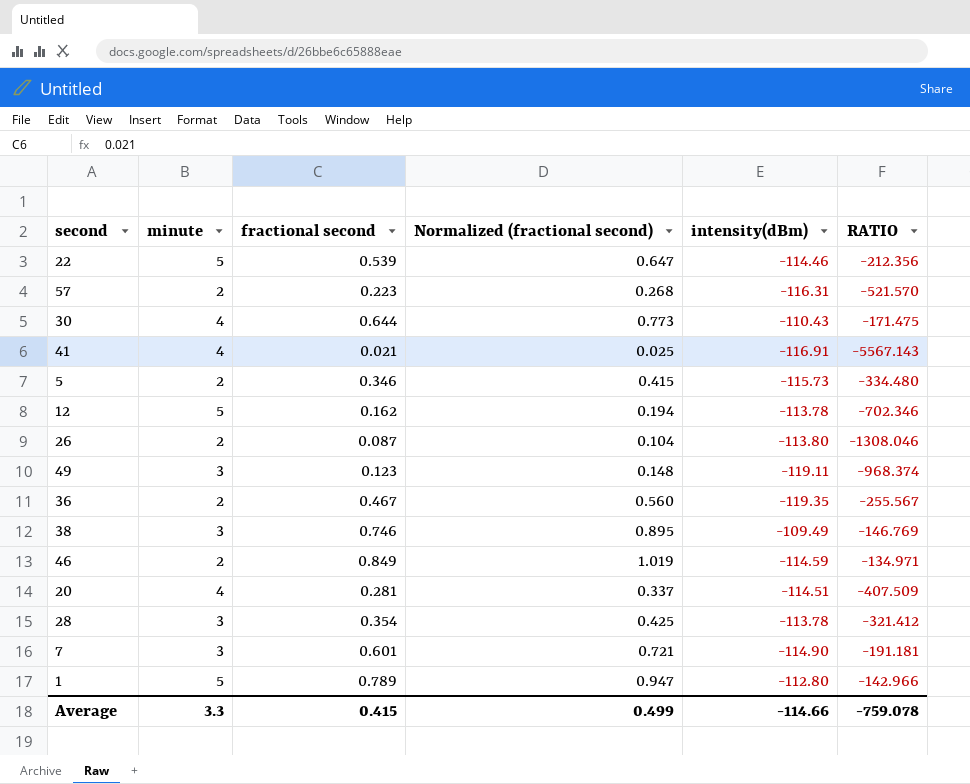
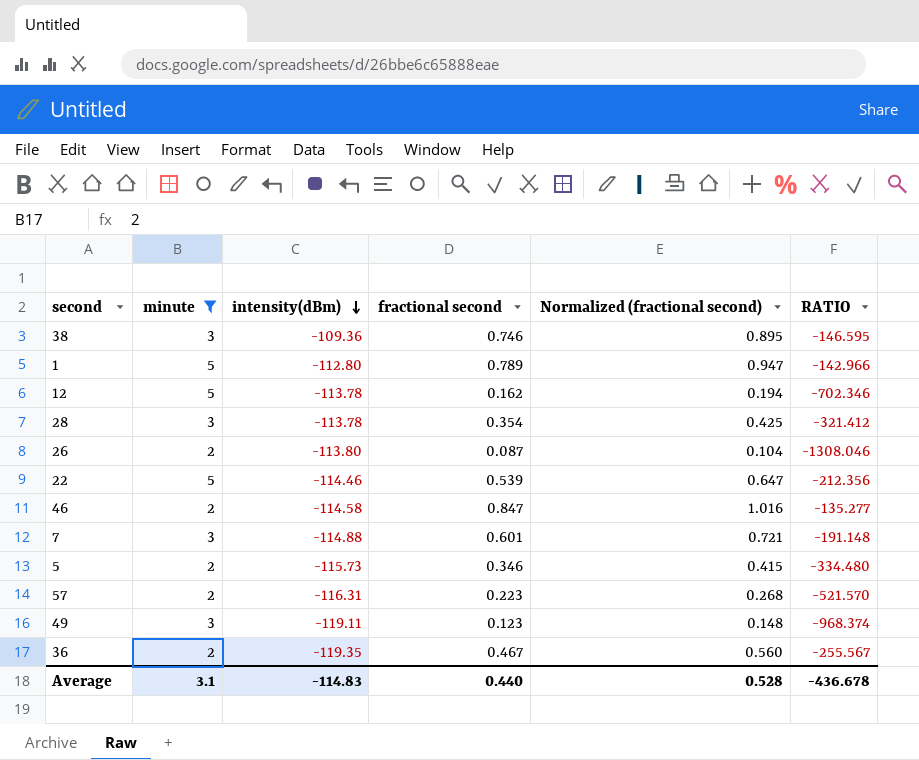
filter: none -> minute != 4
row order: none -> intensity(dBm) descending
column intensity(dBm) | position: 5 -> 3
38 | intensity(dBm): -109.49 -> -109.36
38 | RATIO: -146.769 -> -146.595
46 | intensity(dBm): -114.59 -> -114.58
46 | fractional second: 0.849 -> 0.847
46 | Normalized (fractional second): 1.019 -> 1.016
46 | RATIO: -134.971 -> -135.277
7 | intensity(dBm): -114.90 -> -114.88
7 | RATIO: -191.181 -> -191.148
Average | minute: 3.3 -> 3.1
Average | intensity(dBm): -114.66 -> -114.83
Average | fractional second: 0.415 -> 0.440
Average | Normalized (fractional second): 0.499 -> 0.528
Average | RATIO: -759.078 -> -436.678

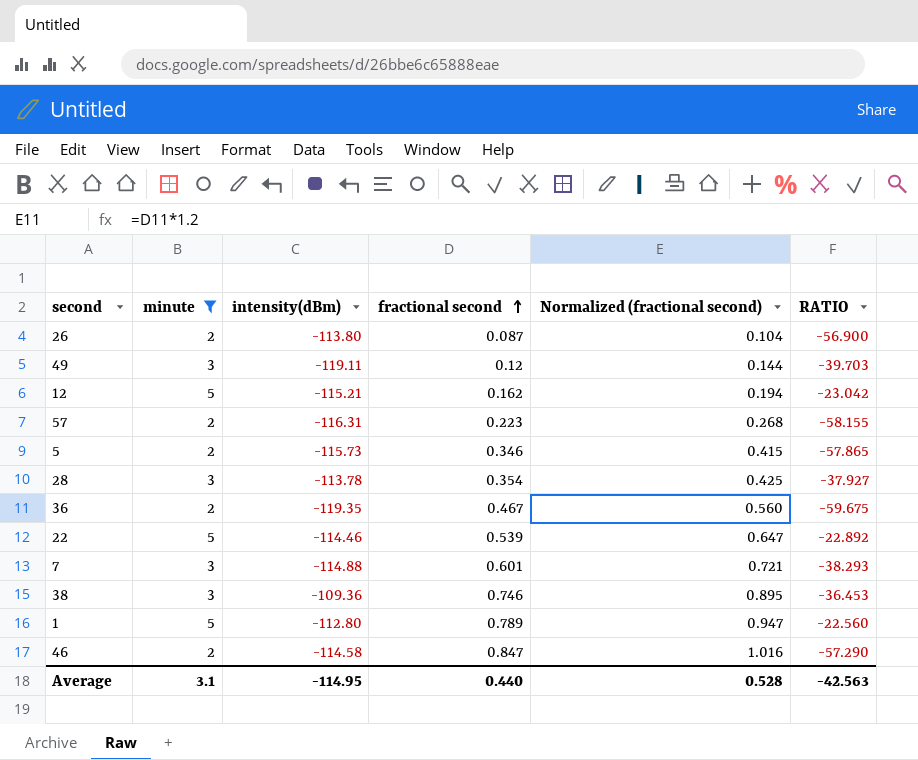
row order: intensity(dBm) descending -> fractional second ascending
column RATIO | formula: [intensity(dBm)] / [fractional second] -> [intensity(dBm)] / [minute]
49 | fractional second: 0.123 -> 0.12
49 | Normalized (fractional second): 0.148 -> 0.144
12 | intensity(dBm): -113.78 -> -115.21
Average | intensity(dBm): -114.83 -> -114.95
Average | RATIO: -436.678 -> -42.563

